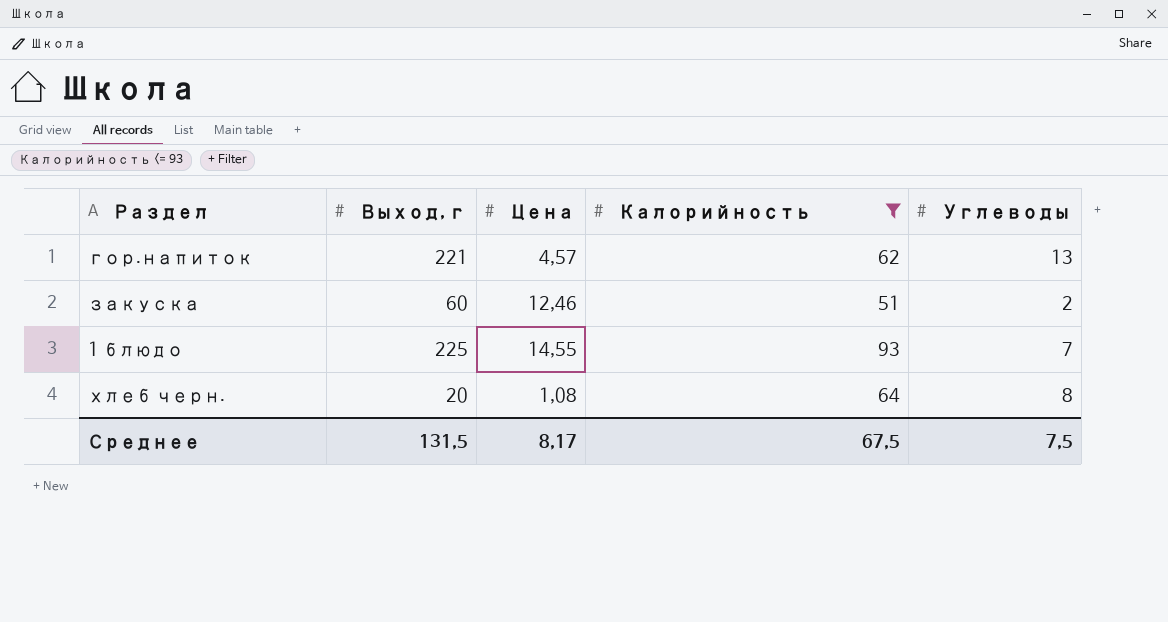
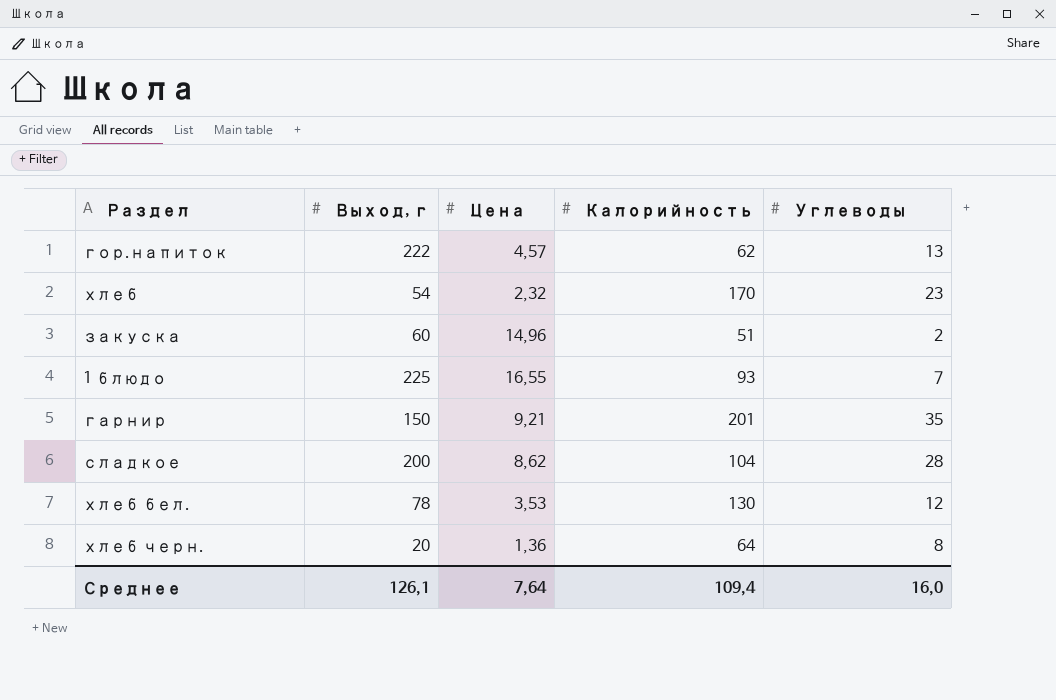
filter: Калорийность <= 93 -> none
гор.напиток | Выход, г: 221 -> 222
закуска | Цена: 12,46 -> 14,96
1 блюдо | Цена: 14,55 -> 16,55
хлеб черн. | Цена: 1,08 -> 1,36
Среднее | Выход, г: 131,5 -> 126,1
Среднее | Цена: 8,17 -> 7,64
Среднее | Калорийность: 67,5 -> 109,4
Среднее | Углеводы: 7,5 -> 16,0

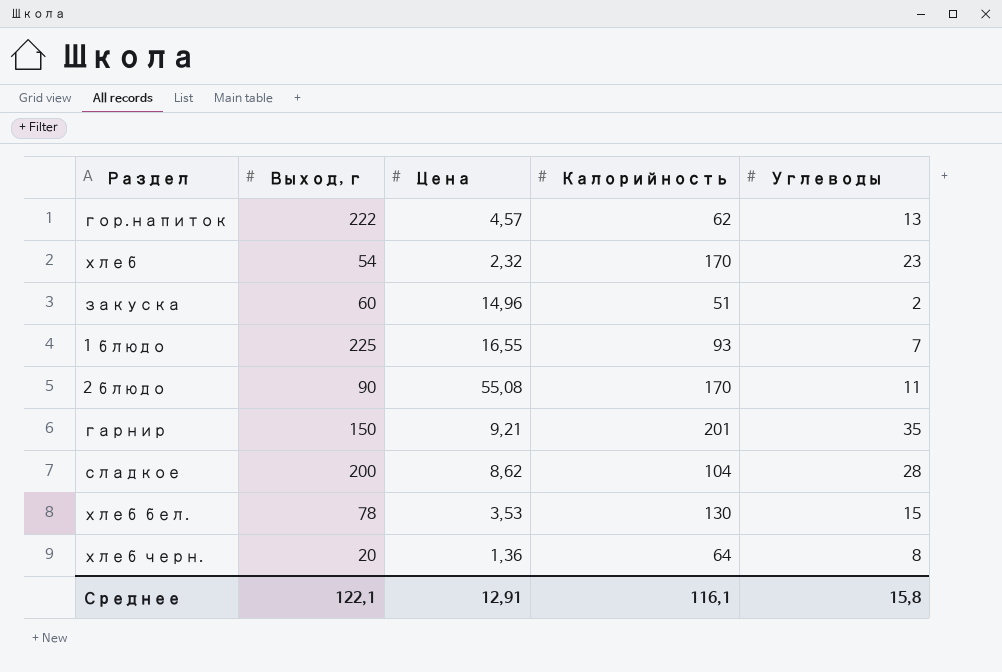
row 2 блюдо: none -> 90 | 55,08 | 170 | 11
хлеб бел. | Углеводы: 12 -> 15
Среднее | Выход, г: 126,1 -> 122,1
Среднее | Цена: 7,64 -> 12,91
Среднее | Калорийность: 109,4 -> 116,1
Среднее | Углеводы: 16,0 -> 15,8

